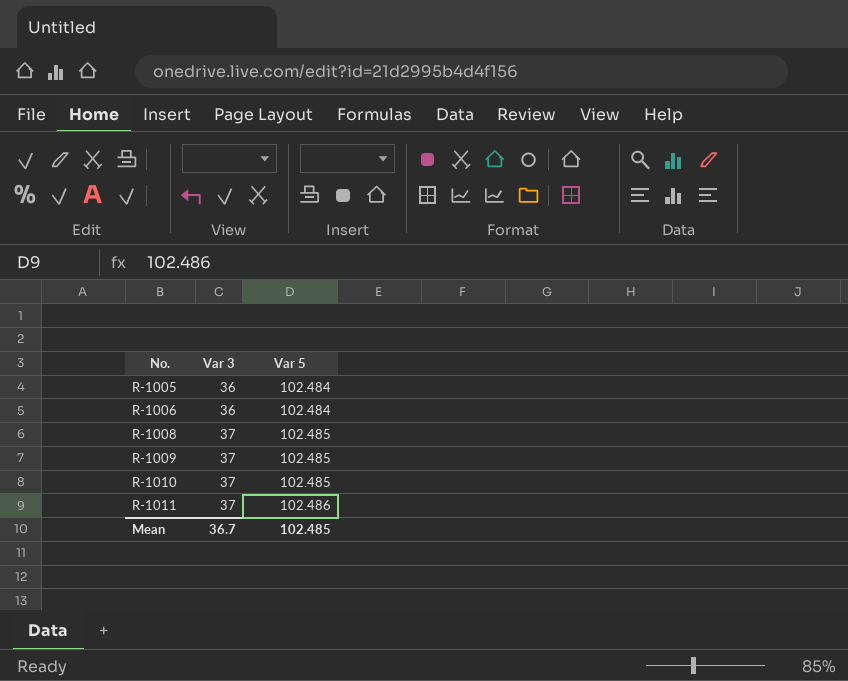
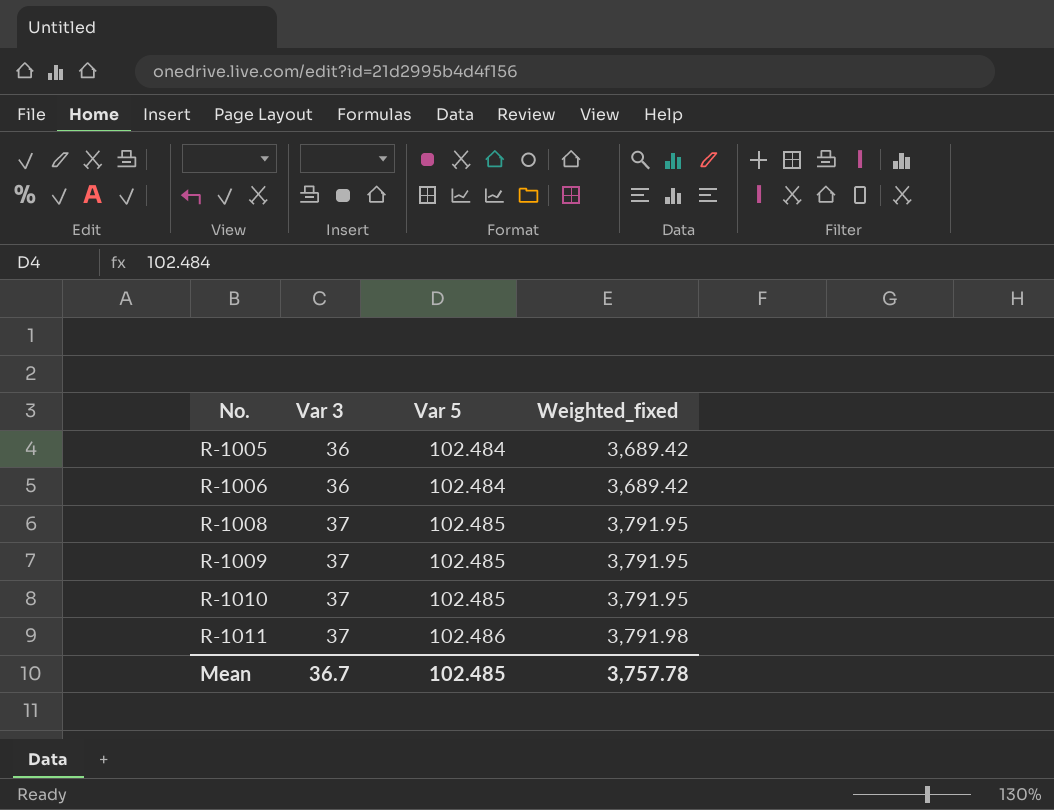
column Weighted_fixed | formula: none -> [Var 3] * [Var 5]

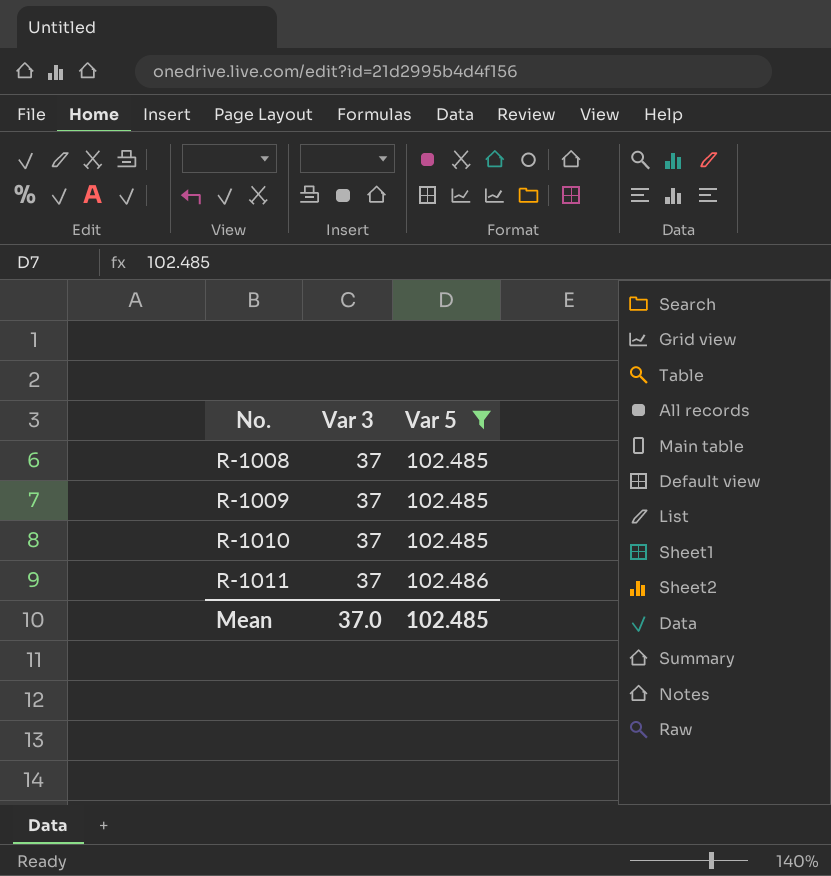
filter: none -> Var 5 != 102.484
column Weighted_fixed | formula: [Var 3] * [Var 5] -> none
Mean | Var 3: 36.7 -> 37.0

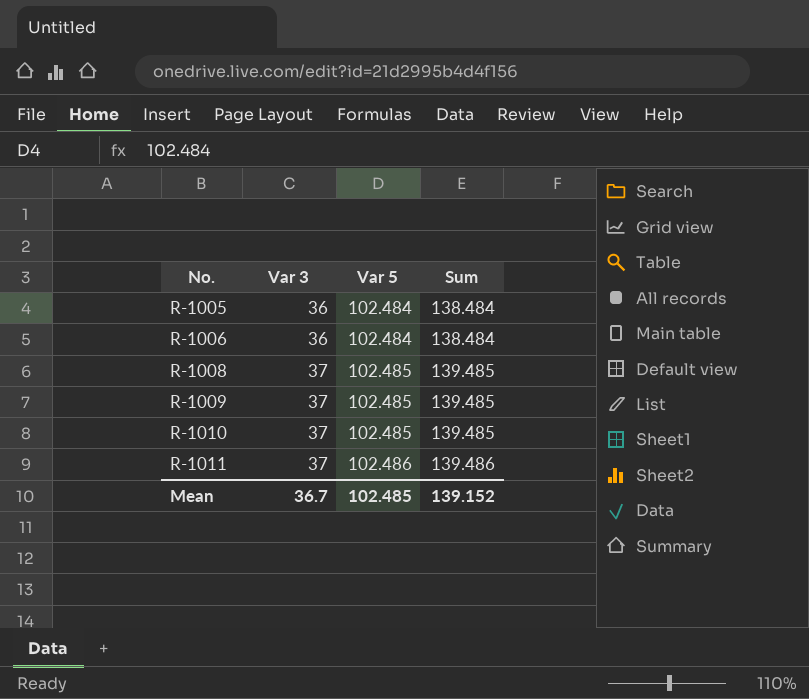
filter: Var 5 != 102.484 -> none
column Sum | formula: none -> [Var 3] + [Var 5]
Mean | Var 3: 37.0 -> 36.7

